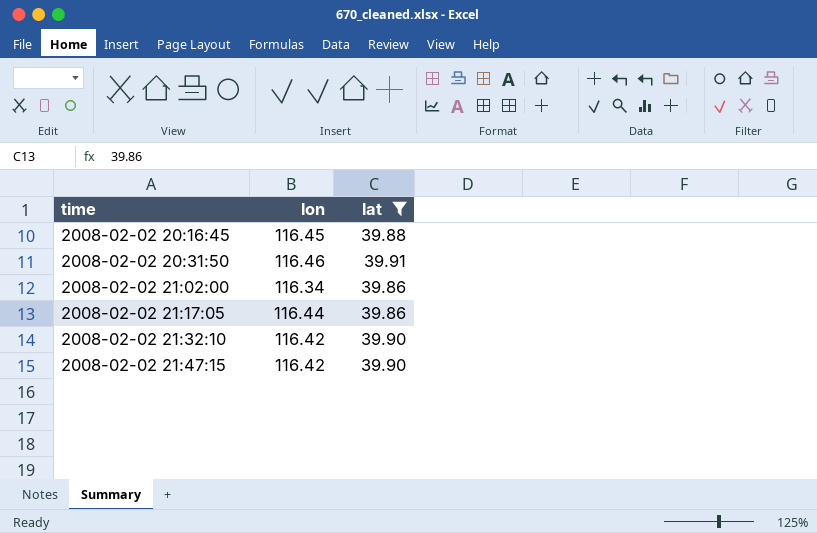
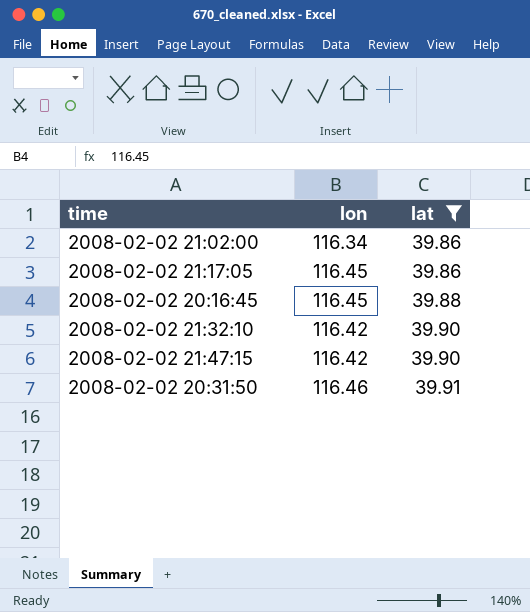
row order: time ascending -> lat ascending
2008-02-02 21:17:05 | lon: 116.44 -> 116.45

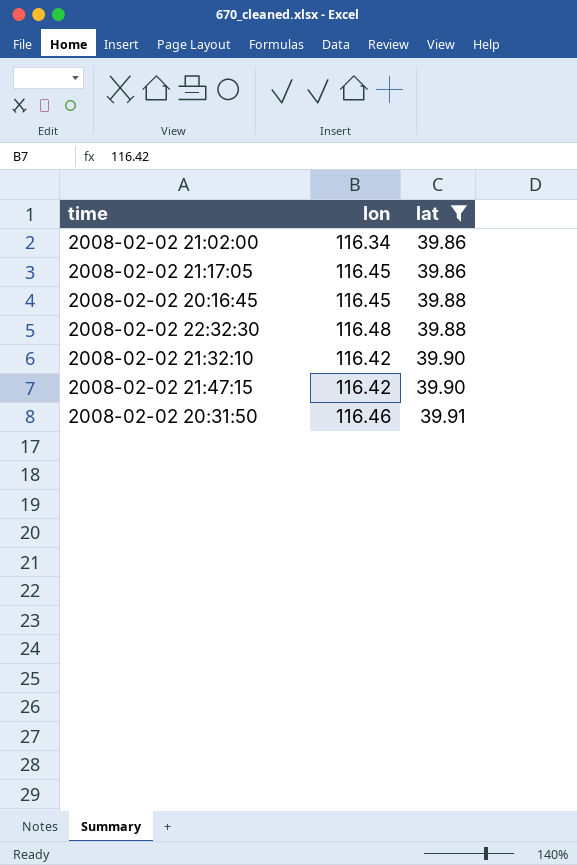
row 2008-02-02 22:32:30: none -> 116.48 | 39.88

